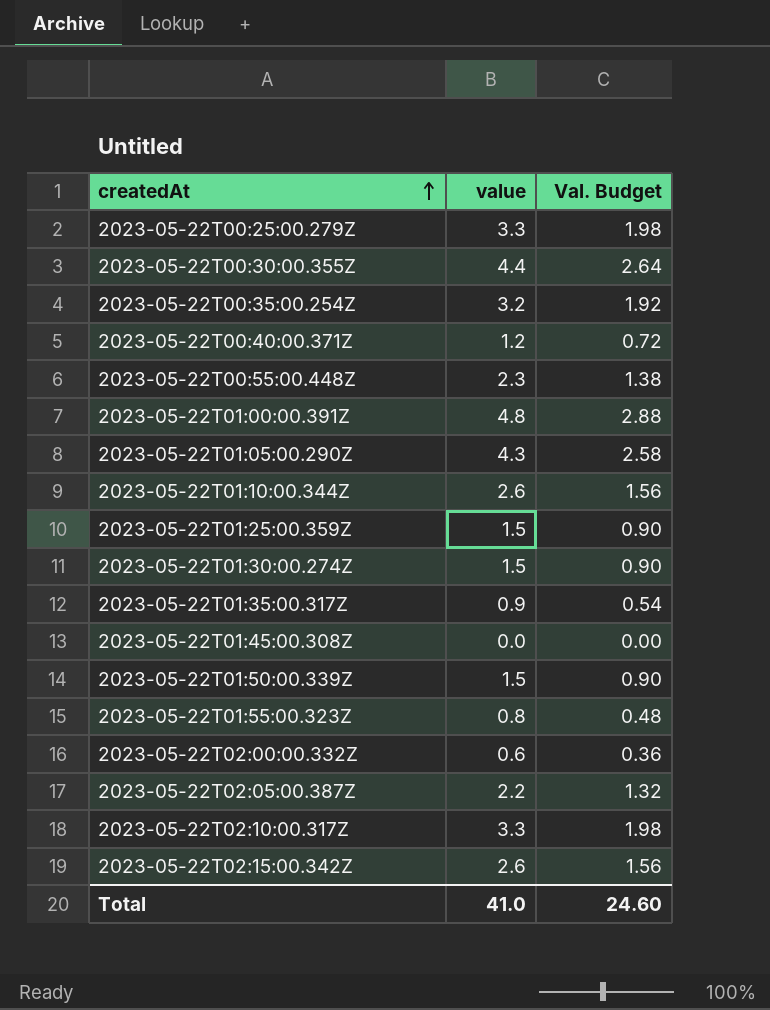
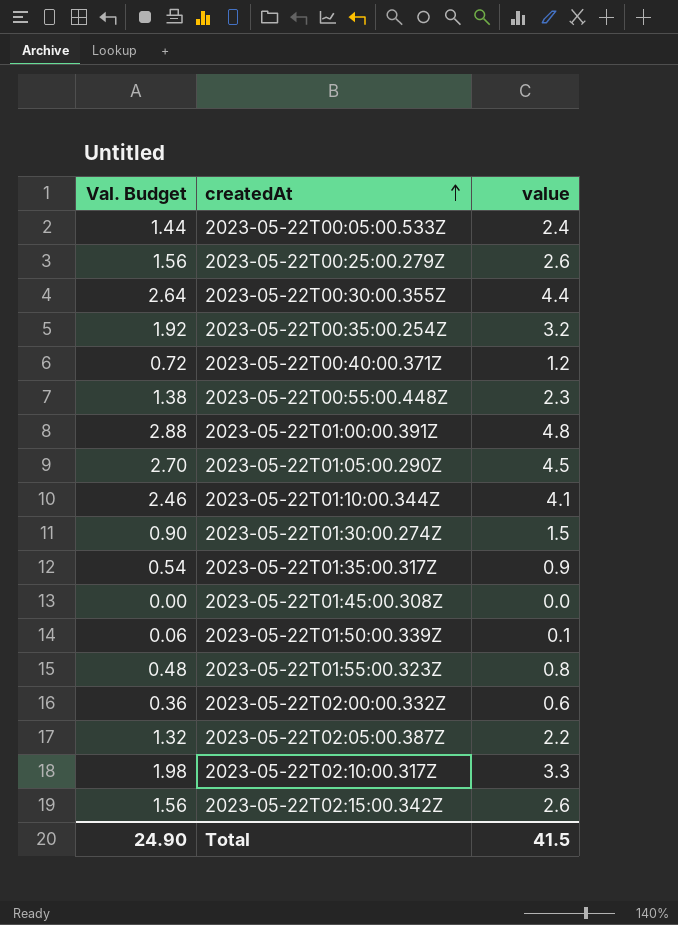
column Val. Budget | position: 3 -> 1
row 2023-05-22T01:25:00.359Z: 1.5 | 0.90 -> none
row 2023-05-22T00:05:00.533Z: none -> 1.44 | 2.4
2023-05-22T00:25:00.279Z | Val. Budget: 1.98 -> 1.56
2023-05-22T00:25:00.279Z | value: 3.3 -> 2.6
2023-05-22T01:05:00.290Z | Val. Budget: 2.58 -> 2.70
2023-05-22T01:05:00.290Z | value: 4.3 -> 4.5
2023-05-22T01:10:00.344Z | Val. Budget: 1.56 -> 2.46
2023-05-22T01:10:00.344Z | value: 2.6 -> 4.1
2023-05-22T01:50:00.339Z | Val. Budget: 0.90 -> 0.06
2023-05-22T01:50:00.339Z | value: 1.5 -> 0.1
Total | Val. Budget: 24.60 -> 24.90
Total | value: 41.0 -> 41.5

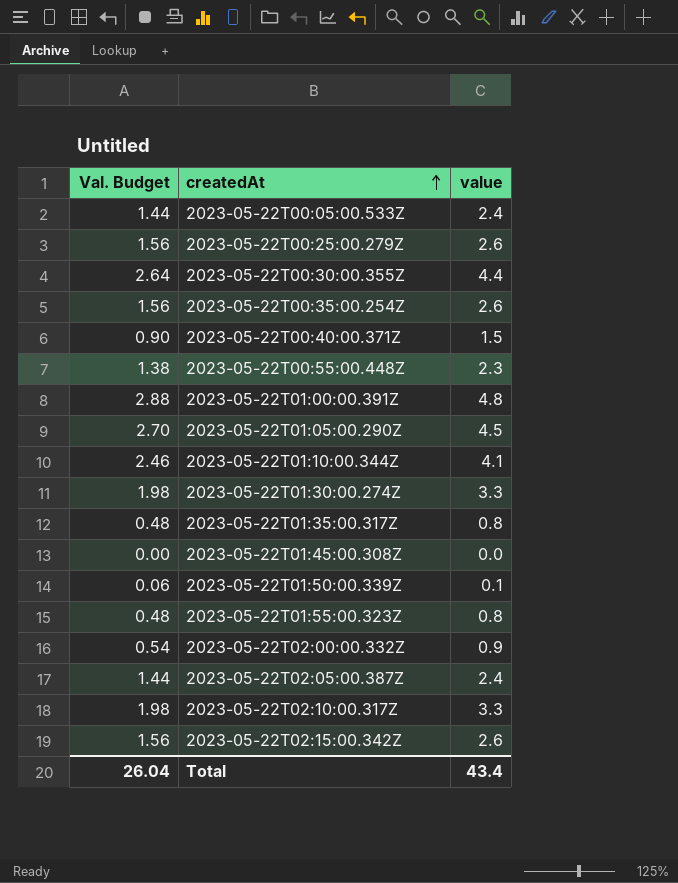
2023-05-22T00:35:00.254Z | Val. Budget: 1.92 -> 1.56
2023-05-22T00:35:00.254Z | value: 3.2 -> 2.6
2023-05-22T00:40:00.371Z | Val. Budget: 0.72 -> 0.90
2023-05-22T00:40:00.371Z | value: 1.2 -> 1.5
2023-05-22T01:30:00.274Z | Val. Budget: 0.90 -> 1.98
2023-05-22T01:30:00.274Z | value: 1.5 -> 3.3
2023-05-22T01:35:00.317Z | Val. Budget: 0.54 -> 0.48
2023-05-22T01:35:00.317Z | value: 0.9 -> 0.8
2023-05-22T02:00:00.332Z | Val. Budget: 0.36 -> 0.54
2023-05-22T02:00:00.332Z | value: 0.6 -> 0.9
2023-05-22T02:05:00.387Z | Val. Budget: 1.32 -> 1.44
2023-05-22T02:05:00.387Z | value: 2.2 -> 2.4
Total | Val. Budget: 24.90 -> 26.04
Total | value: 41.5 -> 43.4

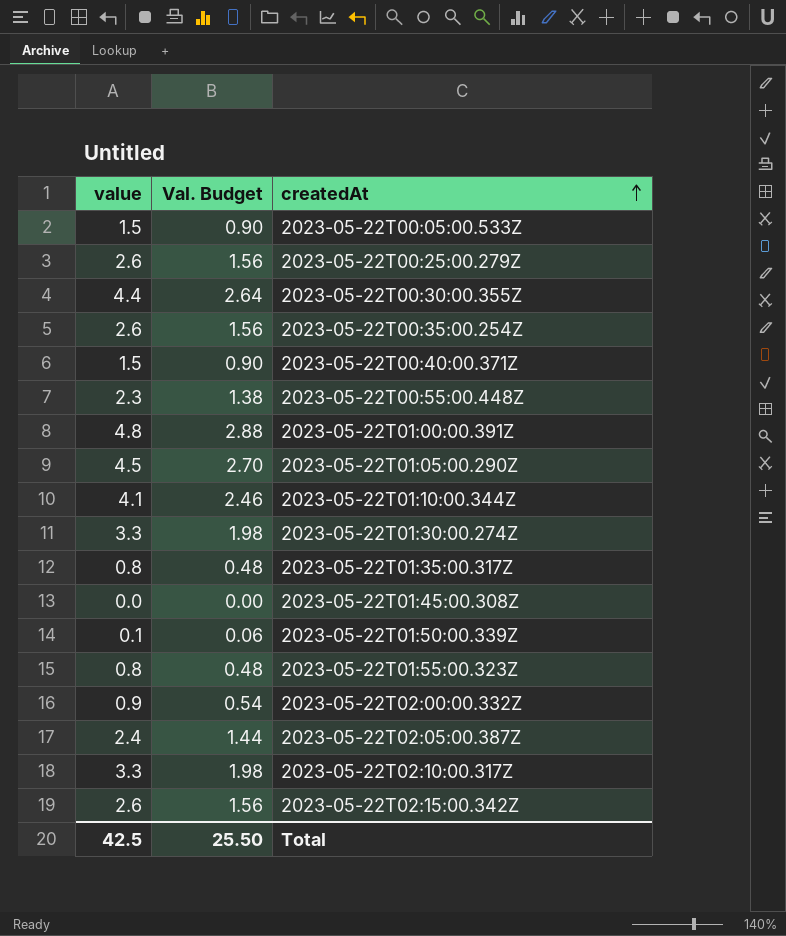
column value | position: 3 -> 1
2023-05-22T00:05:00.533Z | value: 2.4 -> 1.5
2023-05-22T00:05:00.533Z | Val. Budget: 1.44 -> 0.90
Total | value: 43.4 -> 42.5
Total | Val. Budget: 26.04 -> 25.50

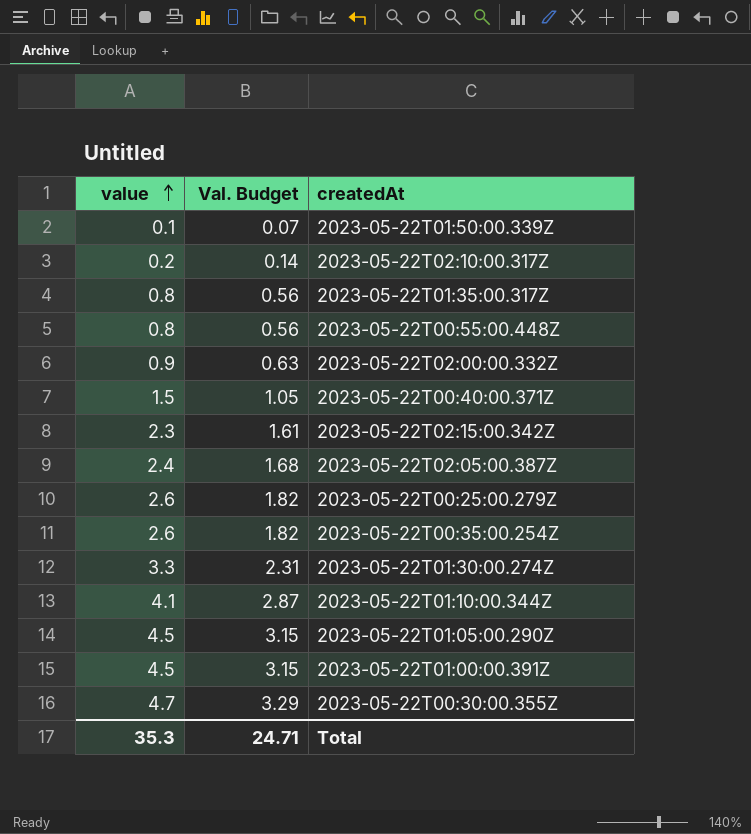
row order: createdAt ascending -> value ascending
column Val. Budget | formula: [value] * 0.6 -> [value] * 0.7
row 2023-05-22T00:05:00.533Z: 1.5 | 0.90 -> none
row 2023-05-22T01:45:00.308Z: 0.0 | 0.00 -> none
row 2023-05-22T01:55:00.323Z: 0.8 | 0.48 -> none
2023-05-22T02:10:00.317Z | value: 3.3 -> 0.2
2023-05-22T00:55:00.448Z | value: 2.3 -> 0.8
2023-05-22T02:15:00.342Z | value: 2.6 -> 2.3
2023-05-22T01:00:00.391Z | value: 4.8 -> 4.5
2023-05-22T00:30:00.355Z | value: 4.4 -> 4.7
Total | value: 42.5 -> 35.3
Total | Val. Budget: 25.50 -> 24.71

